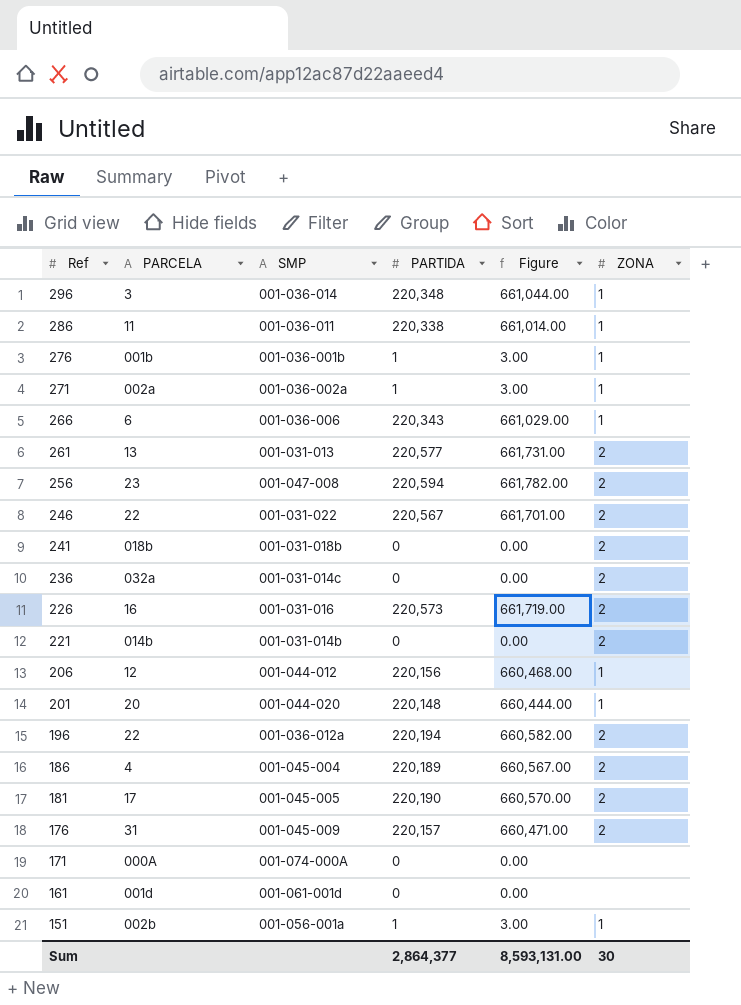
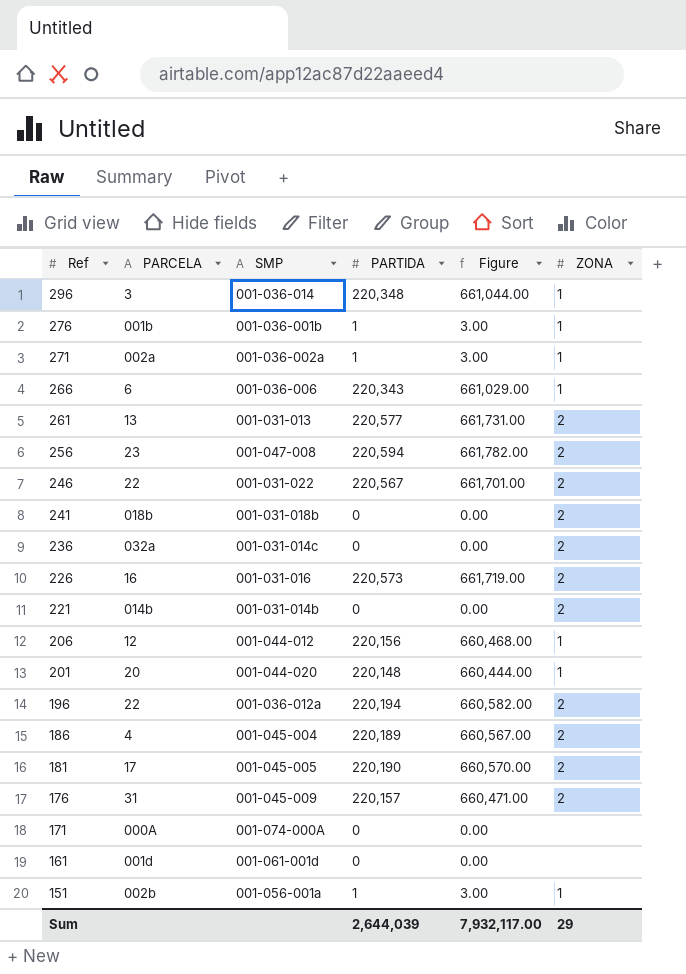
row 286: 11 | 001-036-011 | 220,338 | 661,014.00 | 1 -> none
Sum | PARTIDA: 2,864,377 -> 2,644,039
Sum | Figure: 8,593,131.00 -> 7,932,117.00
Sum | ZONA: 30 -> 29

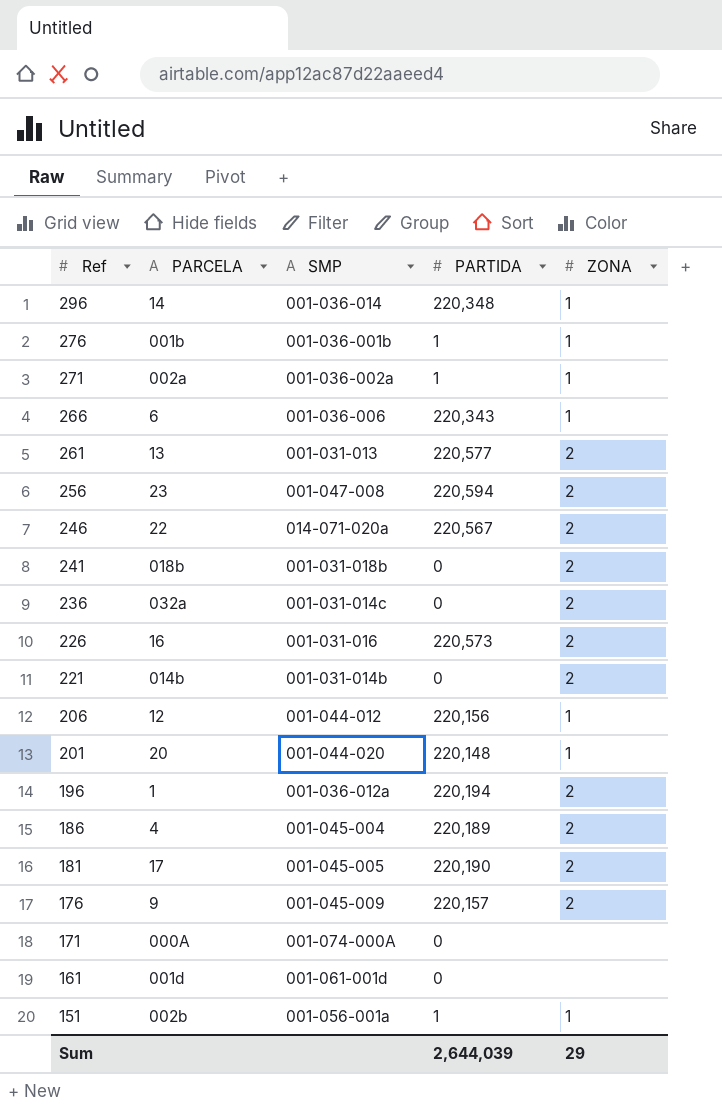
column Figure | formula: [PARTIDA] * 3 -> none
296 | PARCELA: 3 -> 14
246 | SMP: 001-031-022 -> 014-071-020a
196 | PARCELA: 22 -> 1
176 | PARCELA: 31 -> 9

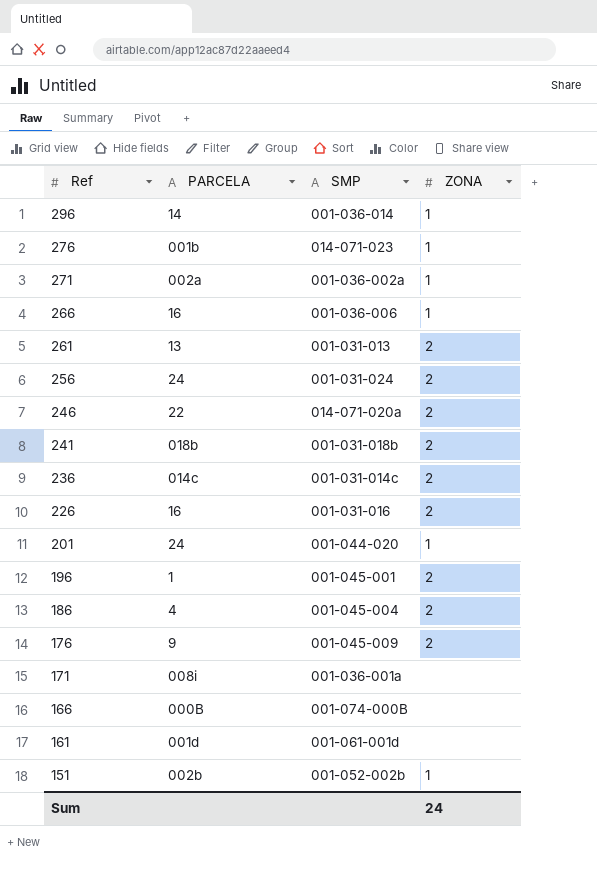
column PARTIDA | position: 4 -> none
row 221: 014b | 001-031-014b | 0 | 2 -> none
row 206: 12 | 001-044-012 | 220,156 | 1 -> none
row 181: 17 | 001-045-005 | 220,190 | 2 -> none
276 | SMP: 001-036-001b -> 014-071-023
266 | PARCELA: 6 -> 16
256 | PARCELA: 23 -> 24
256 | SMP: 001-047-008 -> 001-031-024
236 | PARCELA: 032a -> 014c
201 | PARCELA: 20 -> 24
196 | SMP: 001-036-012a -> 001-045-001
171 | PARCELA: 000A -> 008i
171 | SMP: 001-074-000A -> 001-036-001a
row 166: none -> 000B | 001-074-000B | none
151 | SMP: 001-056-001a -> 001-052-002b
Sum | ZONA: 29 -> 24

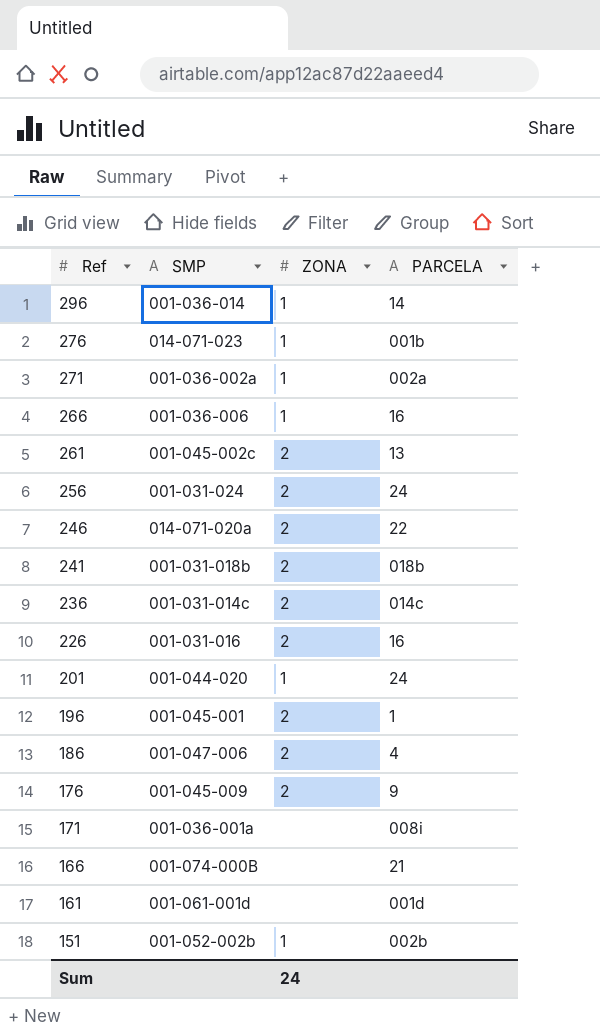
column PARCELA | position: 2 -> 4
261 | SMP: 001-031-013 -> 001-045-002c
186 | SMP: 001-045-004 -> 001-047-006
166 | PARCELA: 000B -> 21

